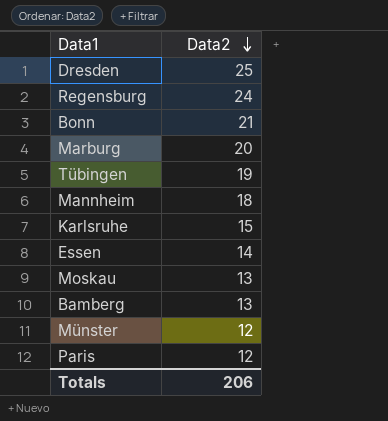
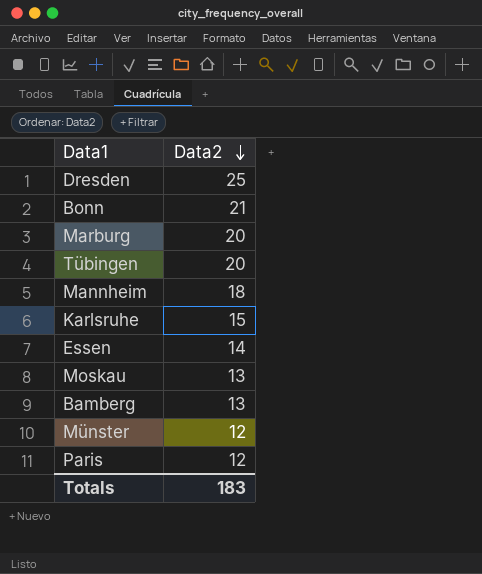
row Regensburg: 24 -> none
Tübingen | Data2: 19 -> 20
Totals | Data2: 206 -> 183

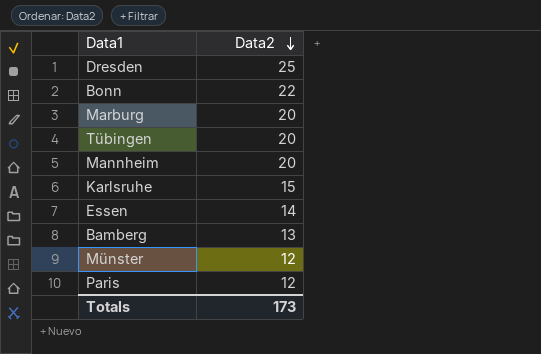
row Moskau: 13 -> none
Bonn | Data2: 21 -> 22
Mannheim | Data2: 18 -> 20
Totals | Data2: 183 -> 173

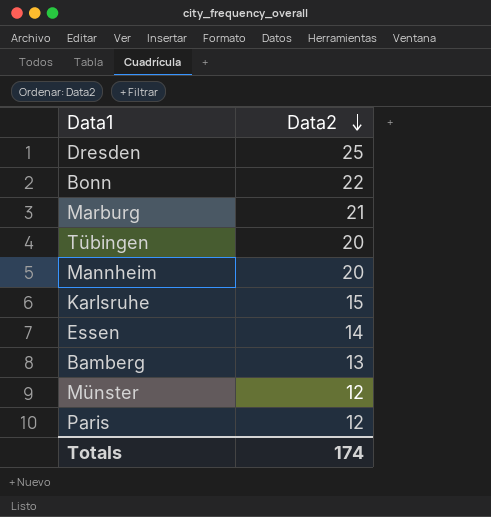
Marburg | Data2: 20 -> 21
Totals | Data2: 173 -> 174

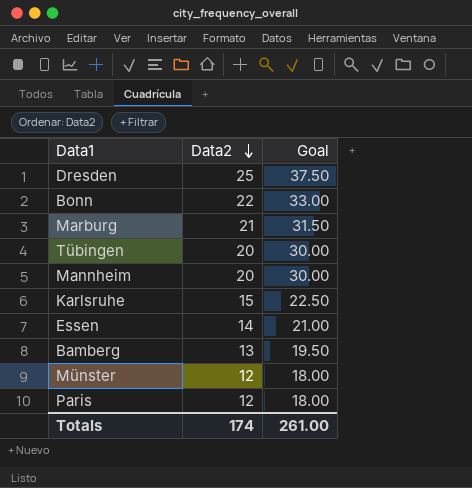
column Goal | formula: none -> [Data2] * 1.5

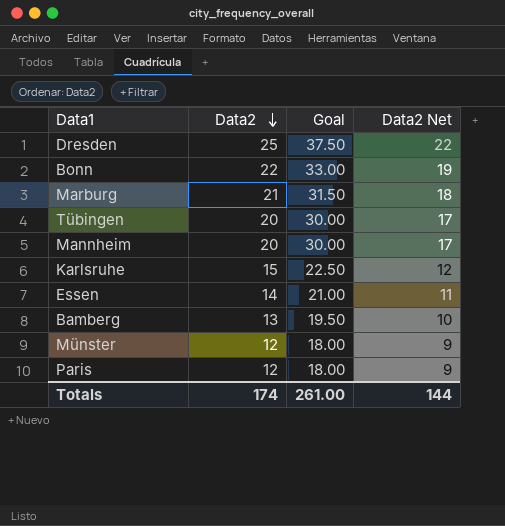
column Data2 Net | formula: none -> [Data2] - 3

